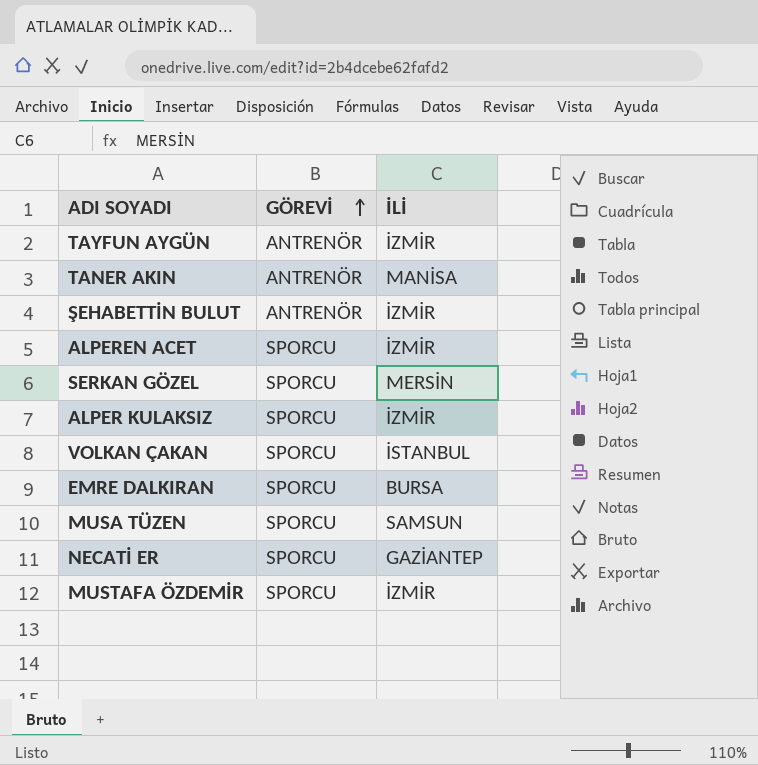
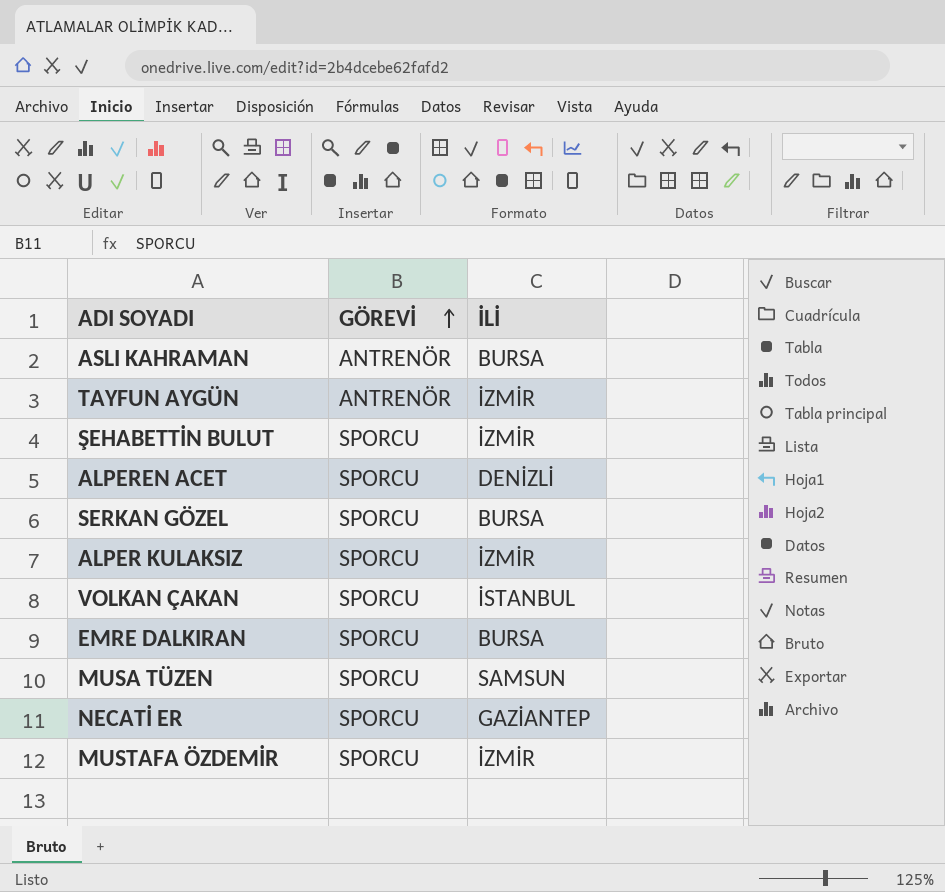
row TANER AKIN: ANTRENÖR | MANİSA -> none
row ASLI KAHRAMAN: none -> ANTRENÖR | BURSA
ŞEHABETTİN BULUT | GÖREVİ: ANTRENÖR -> SPORCU
ALPEREN ACET | İLİ: İZMİR -> DENİZLİ
SERKAN GÖZEL | İLİ: MERSİN -> BURSA

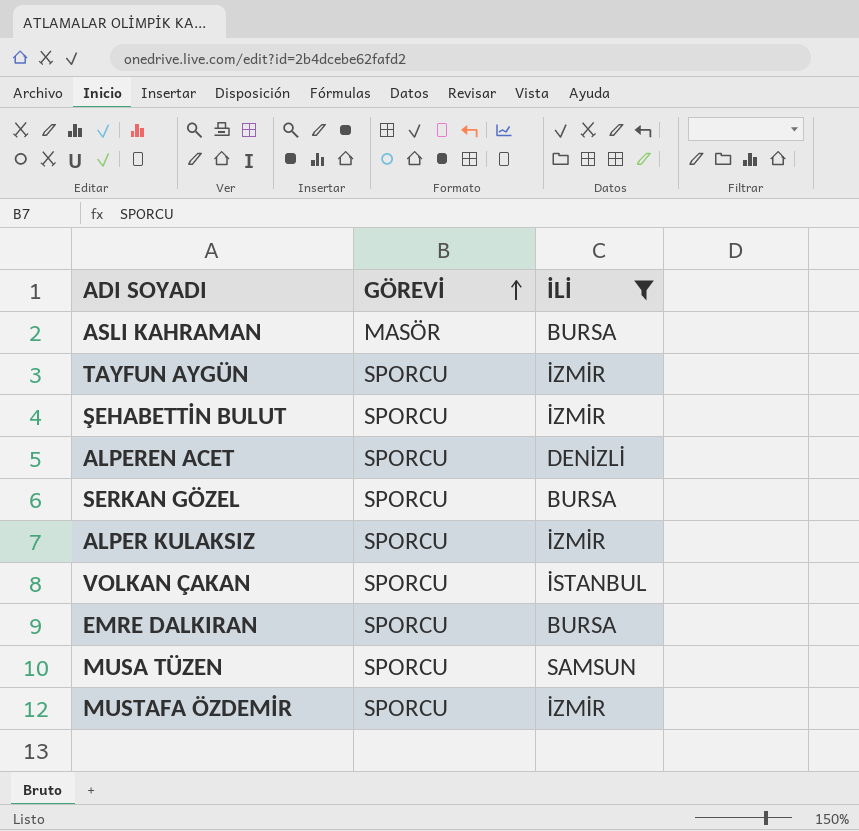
filter: none -> İLİ != GAZİANTEP
ASLI KAHRAMAN | GÖREVİ: ANTRENÖR -> MASÖR
TAYFUN AYGÜN | GÖREVİ: ANTRENÖR -> SPORCU

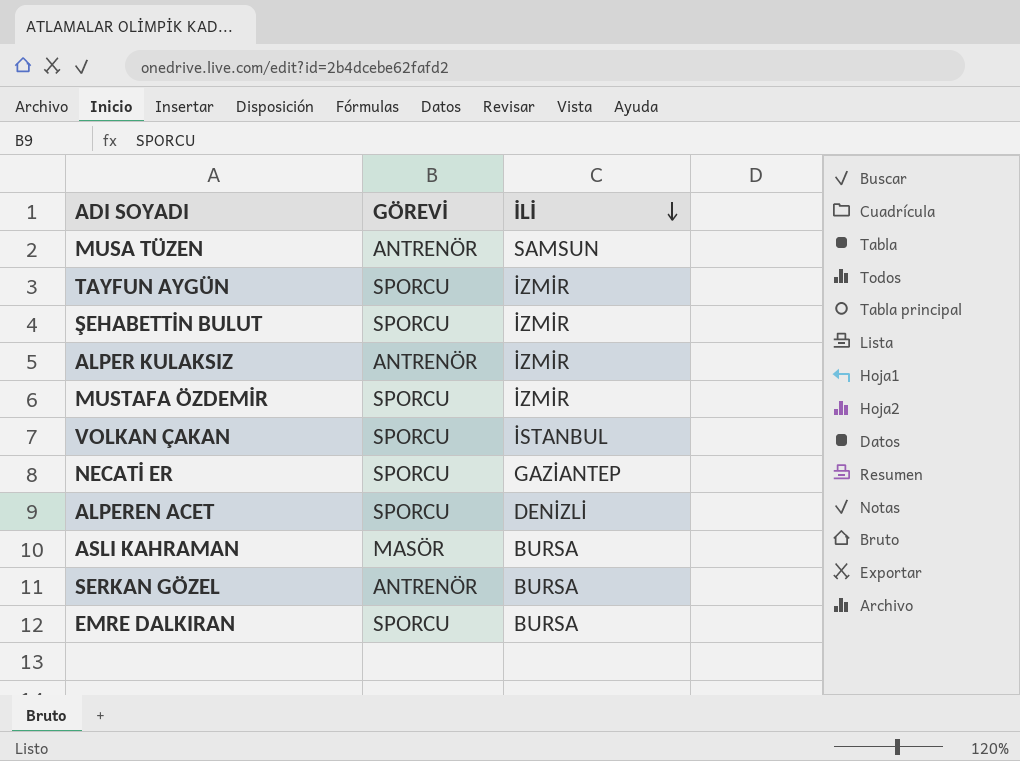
filter: İLİ != GAZİANTEP -> none
row order: GÖREVİ ascending -> İLİ descending
MUSA TÜZEN | GÖREVİ: SPORCU -> ANTRENÖR
ALPER KULAKSIZ | GÖREVİ: SPORCU -> ANTRENÖR
SERKAN GÖZEL | GÖREVİ: SPORCU -> ANTRENÖR

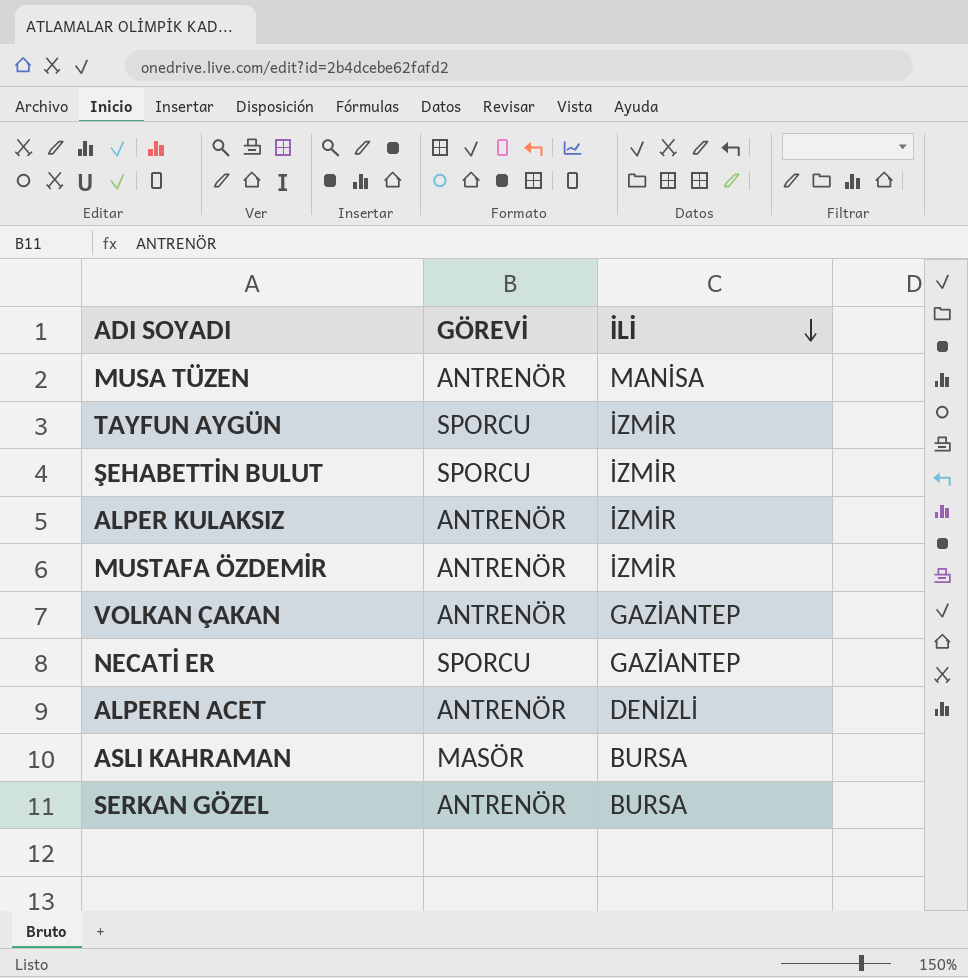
row EMRE DALKIRAN: SPORCU | BURSA -> none
MUSA TÜZEN | İLİ: SAMSUN -> MANİSA
MUSTAFA ÖZDEMİR | GÖREVİ: SPORCU -> ANTRENÖR
VOLKAN ÇAKAN | GÖREVİ: SPORCU -> ANTRENÖR
VOLKAN ÇAKAN | İLİ: İSTANBUL -> GAZİANTEP
ALPEREN ACET | GÖREVİ: SPORCU -> ANTRENÖR

